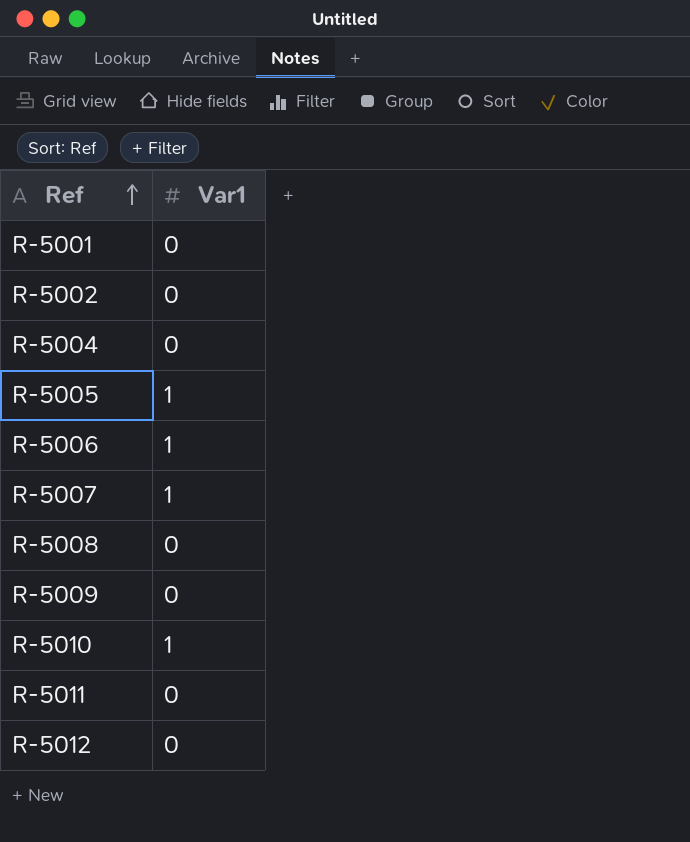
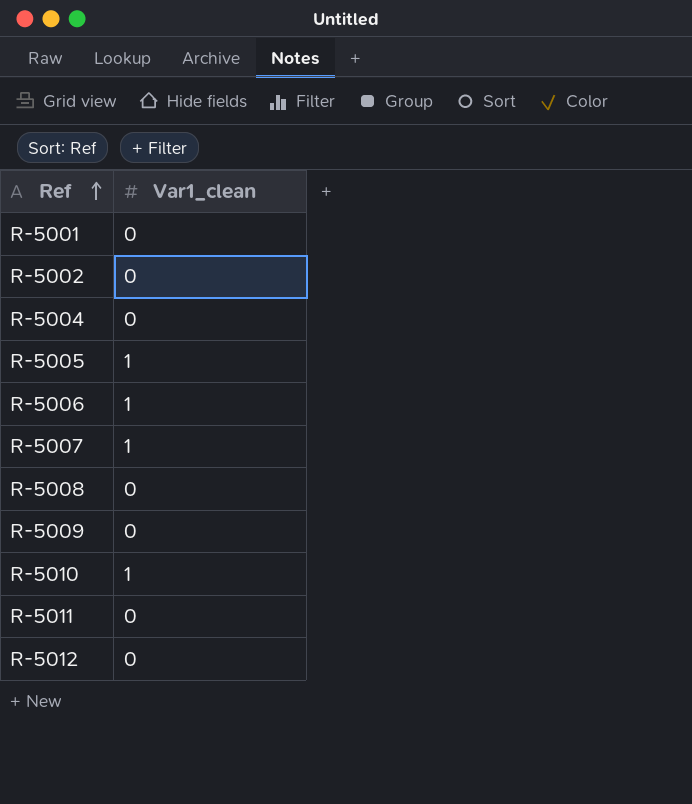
column name: Var1 -> Var1_clean

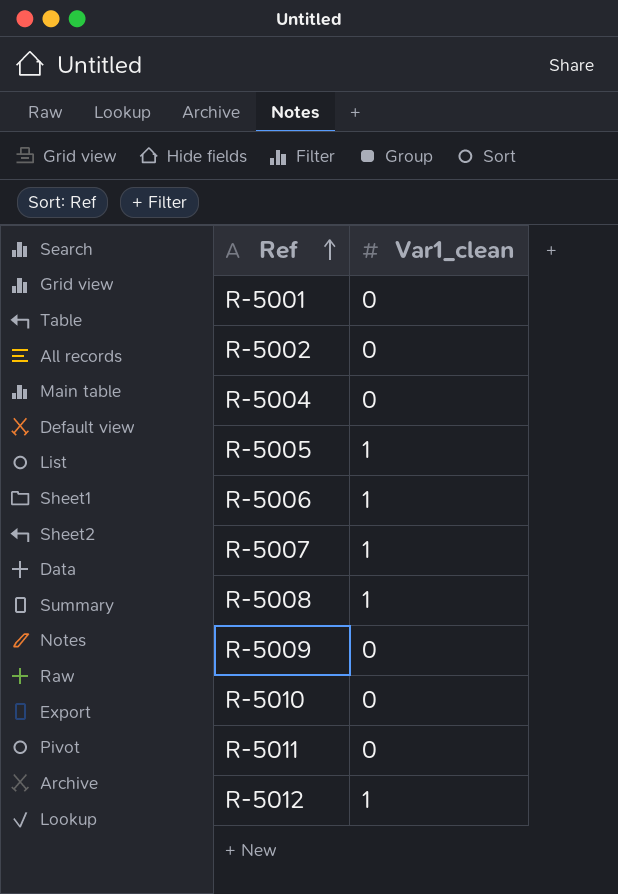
R-5008 | Var1_clean: 0 -> 1
R-5010 | Var1_clean: 1 -> 0
R-5012 | Var1_clean: 0 -> 1

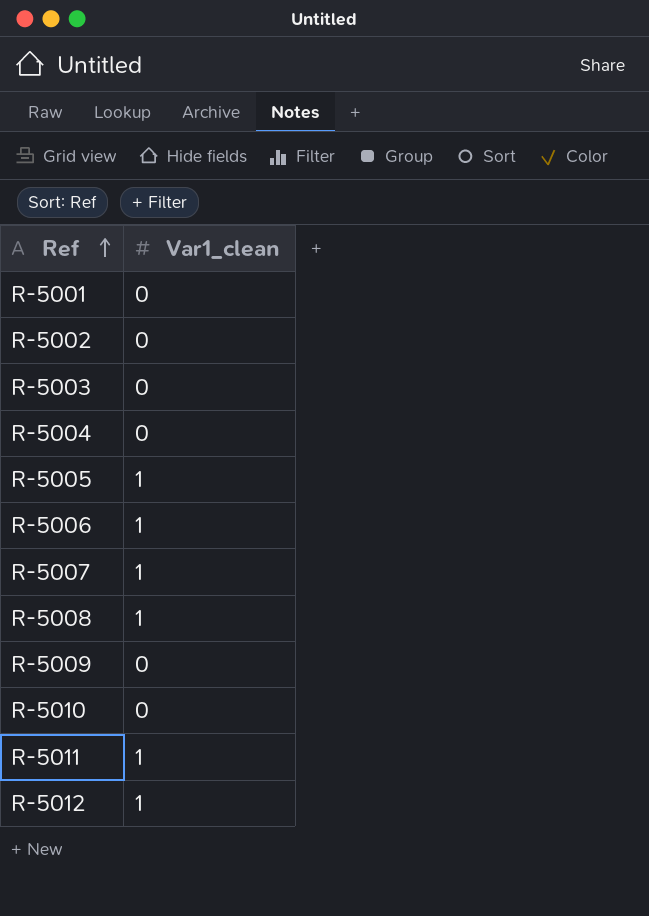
row R-5003: none -> 0
R-5011 | Var1_clean: 0 -> 1

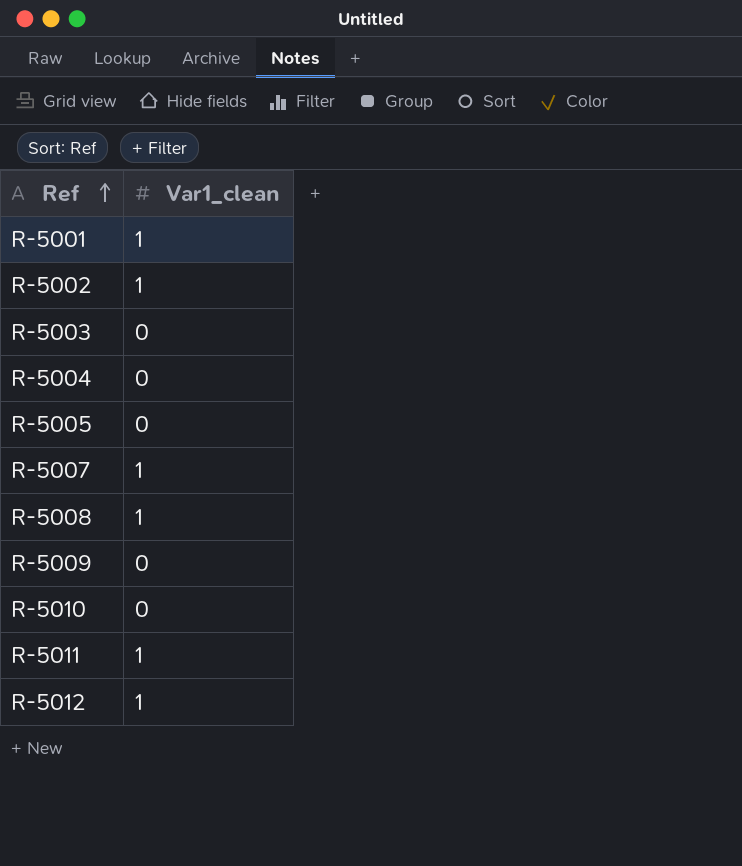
row R-5006: 1 -> none
R-5001 | Var1_clean: 0 -> 1
R-5002 | Var1_clean: 0 -> 1
R-5005 | Var1_clean: 1 -> 0

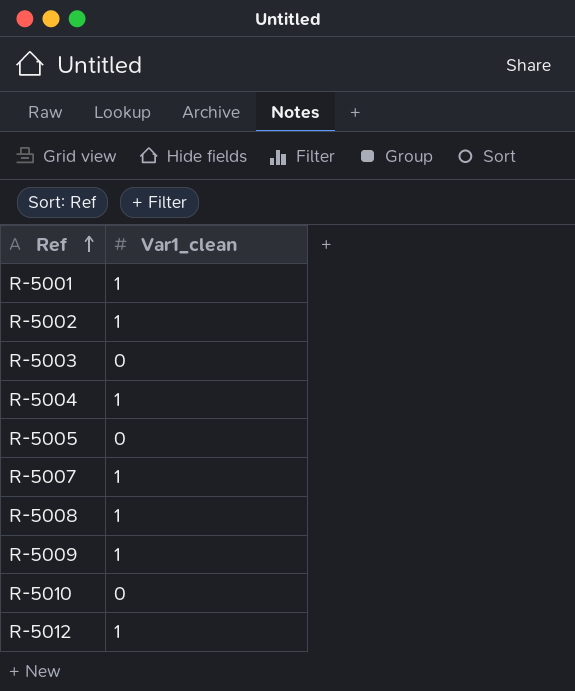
row R-5011: 1 -> none
R-5004 | Var1_clean: 0 -> 1
R-5009 | Var1_clean: 0 -> 1

